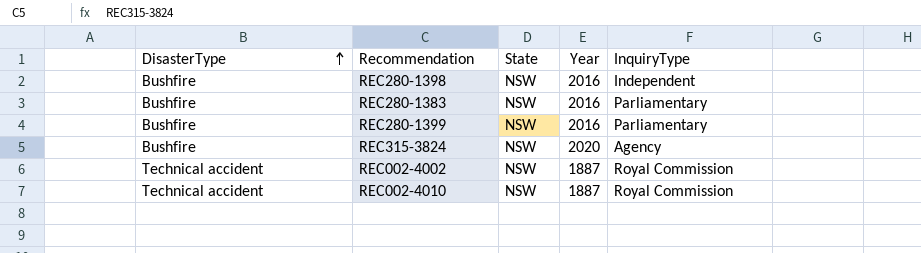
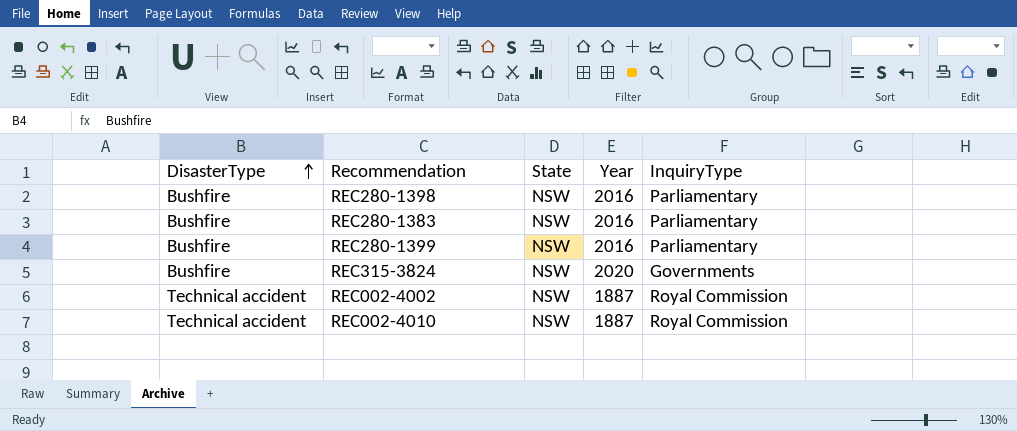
REC280-1398 | InquiryType: Independent -> Parliamentary
REC315-3824 | InquiryType: Agency -> Governments

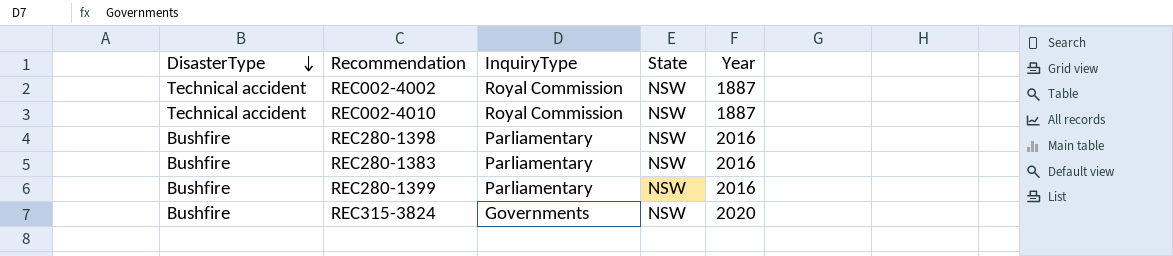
row order: DisasterType ascending -> DisasterType descending
column InquiryType | position: 5 -> 3

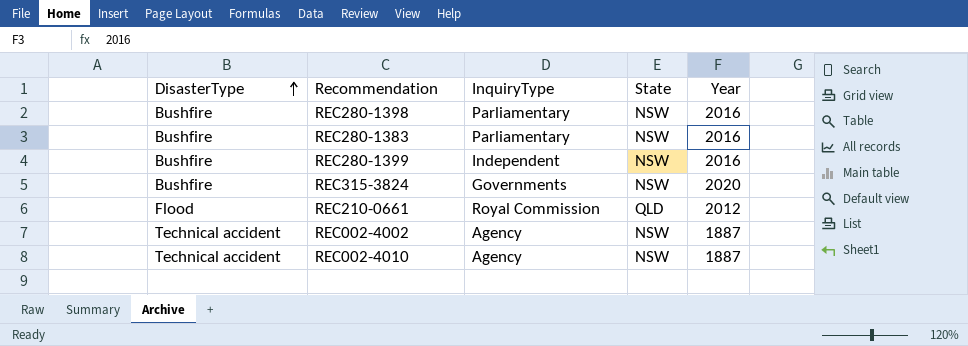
row order: DisasterType descending -> DisasterType ascending
REC280-1399 | InquiryType: Parliamentary -> Independent
row REC210-0661: none -> Flood | Royal Commission | QLD | 2012
REC002-4002 | InquiryType: Royal Commission -> Agency
REC002-4010 | InquiryType: Royal Commission -> Agency

